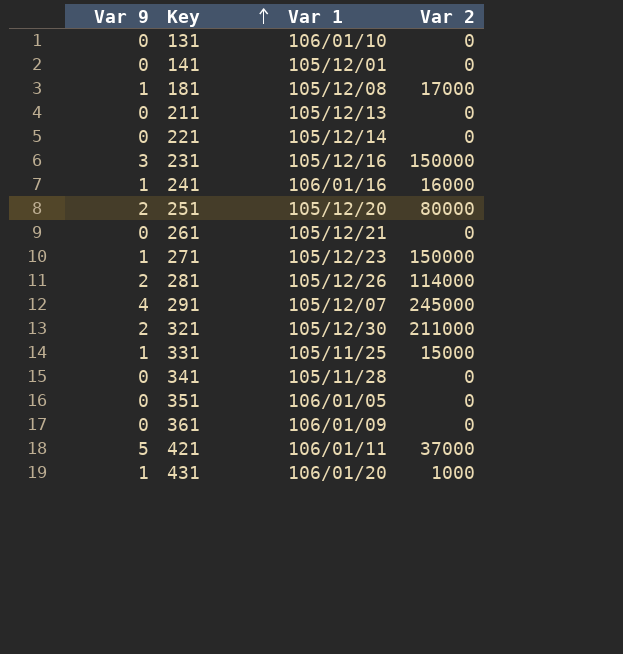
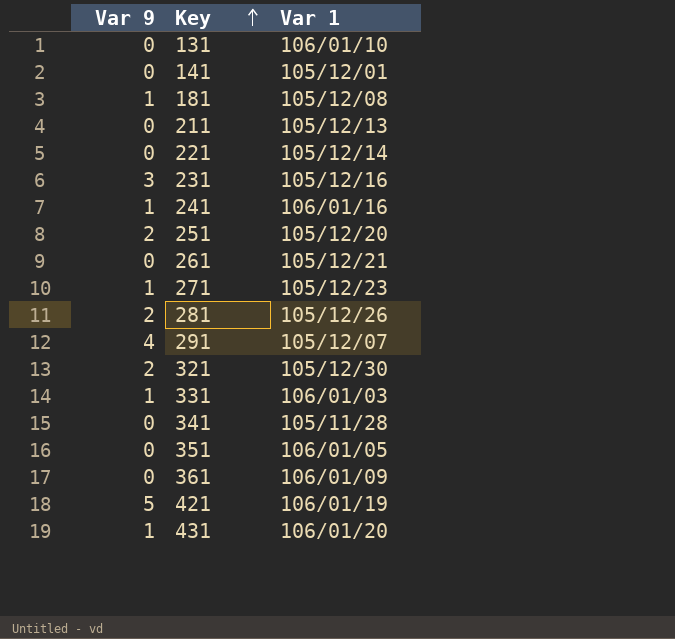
column Var 2 | position: 4 -> none
331 | Var 1: 105/11/25 -> 106/01/03
421 | Var 1: 106/01/11 -> 106/01/19

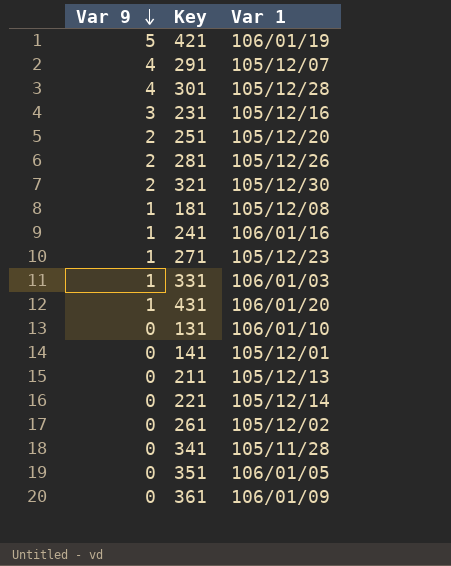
row order: Key ascending -> Var 9 descending
row 301: none -> 4 | 105/12/28
261 | Var 1: 105/12/21 -> 105/12/02

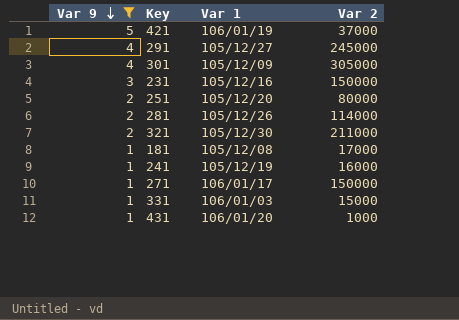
filter: none -> Var 9 != 0
column Var 2 | position: none -> 4
291 | Var 1: 105/12/07 -> 105/12/27
301 | Var 1: 105/12/28 -> 105/12/09
241 | Var 1: 106/01/16 -> 105/12/19
271 | Var 1: 105/12/23 -> 106/01/17

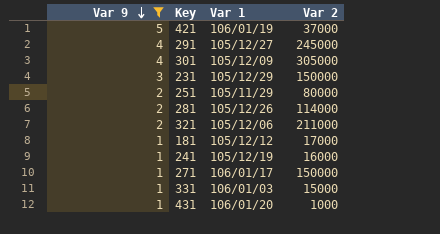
231 | Var 1: 105/12/16 -> 105/12/29
251 | Var 1: 105/12/20 -> 105/11/29
321 | Var 1: 105/12/30 -> 105/12/06
181 | Var 1: 105/12/08 -> 105/12/12

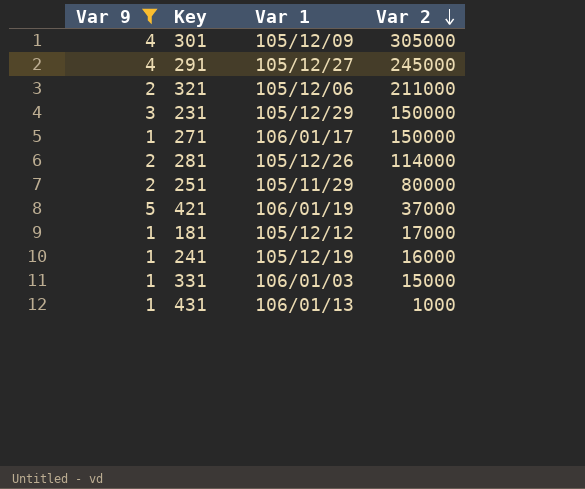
row order: Var 9 descending -> Var 2 descending
431 | Var 1: 106/01/20 -> 106/01/13

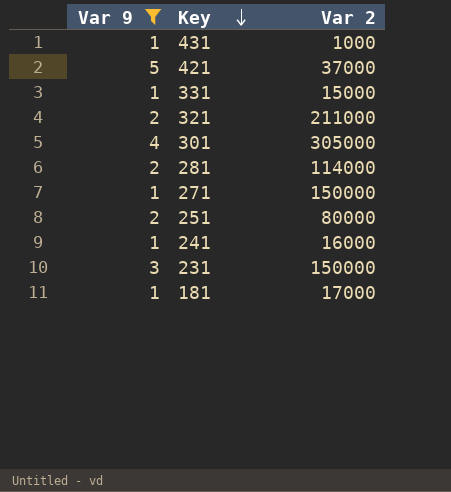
row order: Var 2 descending -> Key descending
column Var 1 | position: 3 -> none
row 291: 4 | 105/12/27 | 245000 -> none

